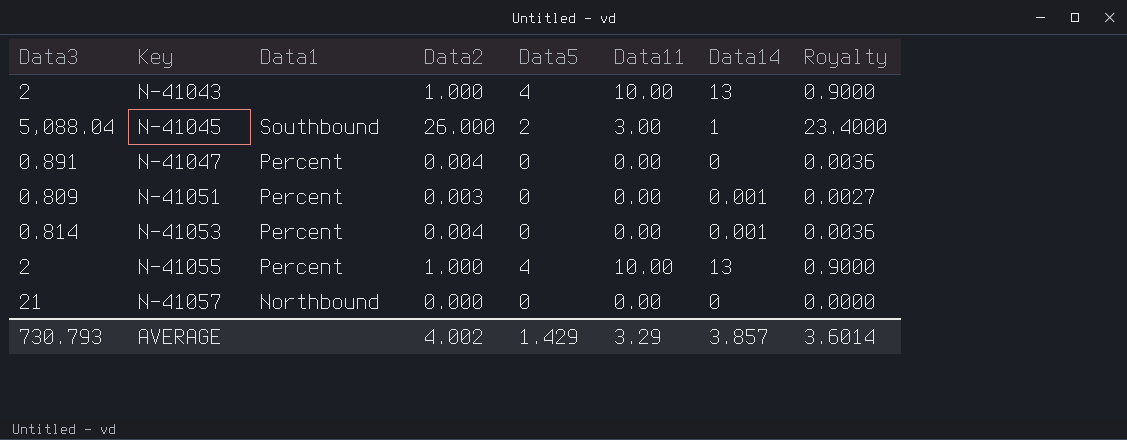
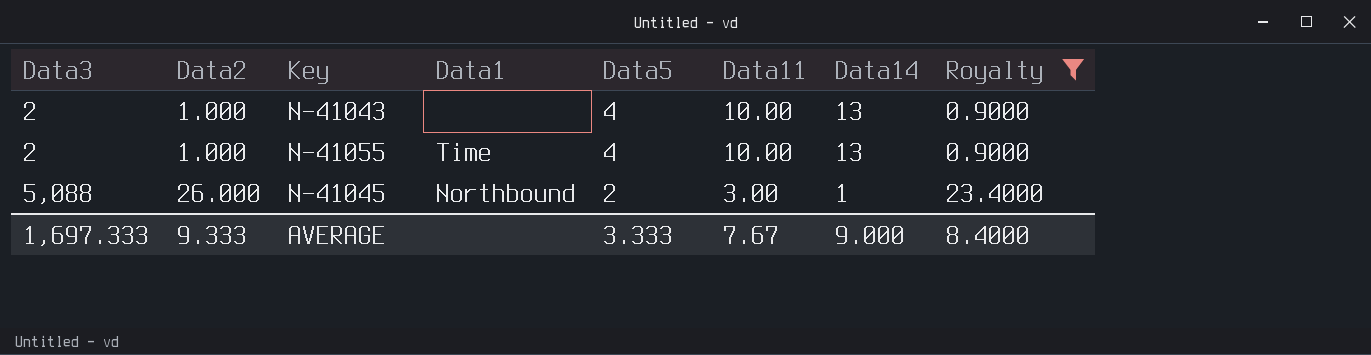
filter: none -> Royalty >= 0.9000
row order: Key ascending -> Data3 ascending
column Data2 | position: 4 -> 2
N-41055 | Data1: Percent -> Time
N-41045 | Data3: 5,088.04 -> 5,088
N-41045 | Data1: Southbound -> Northbound
AVERAGE | Data3: 730.793 -> 1,697.333
AVERAGE | Data2: 4.002 -> 9.333
AVERAGE | Data5: 1.429 -> 3.333
AVERAGE | Data11: 3.29 -> 7.67
AVERAGE | Data14: 3.857 -> 9.000
AVERAGE | Royalty: 3.6014 -> 8.4000

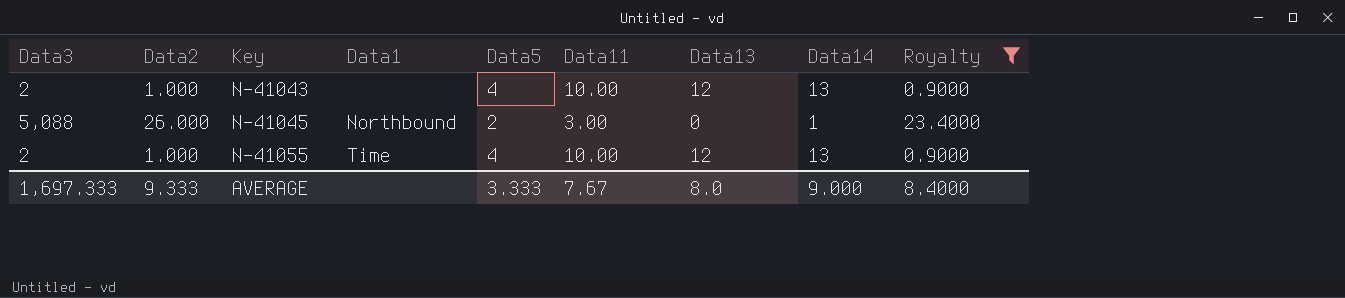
row order: Data3 ascending -> Key ascending
column Data13 | position: none -> 7

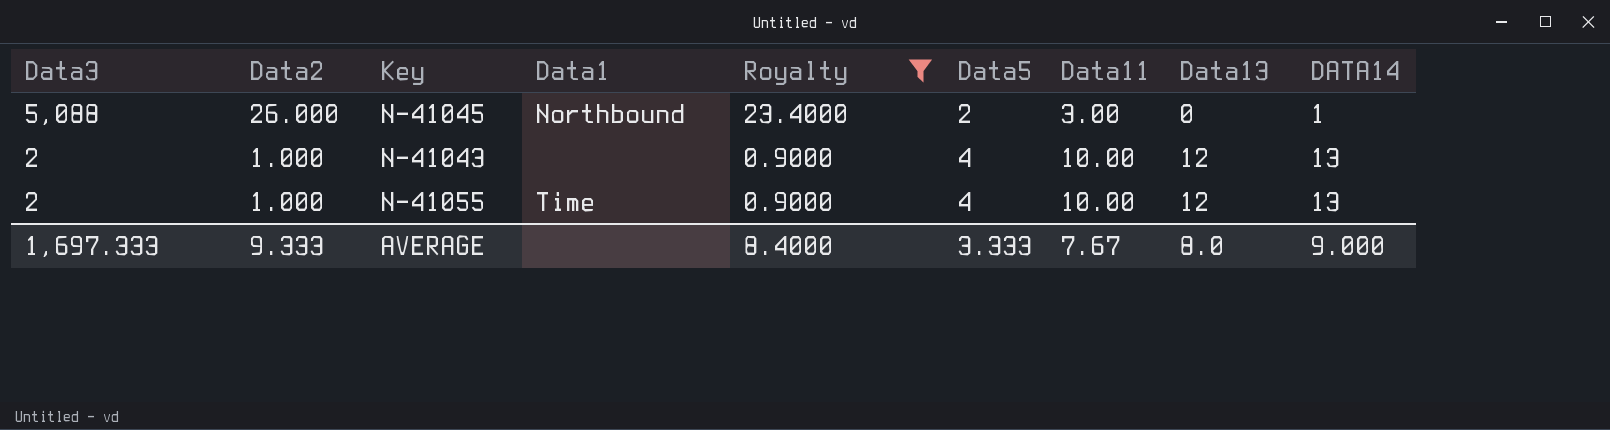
row order: Key ascending -> Data3 descending
column Royalty | position: 9 -> 5
column name: Data14 -> DATA14

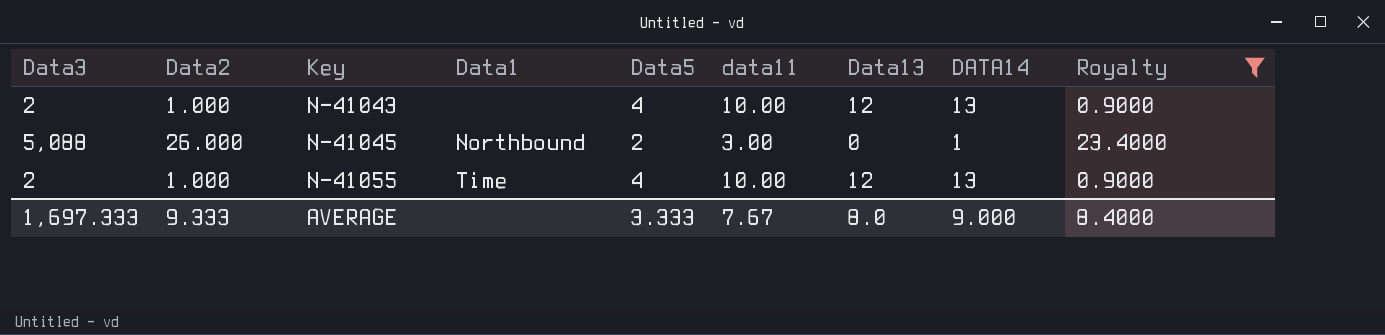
row order: Data3 descending -> Key ascending
column name: Data11 -> data11
column Royalty | position: 5 -> 9

